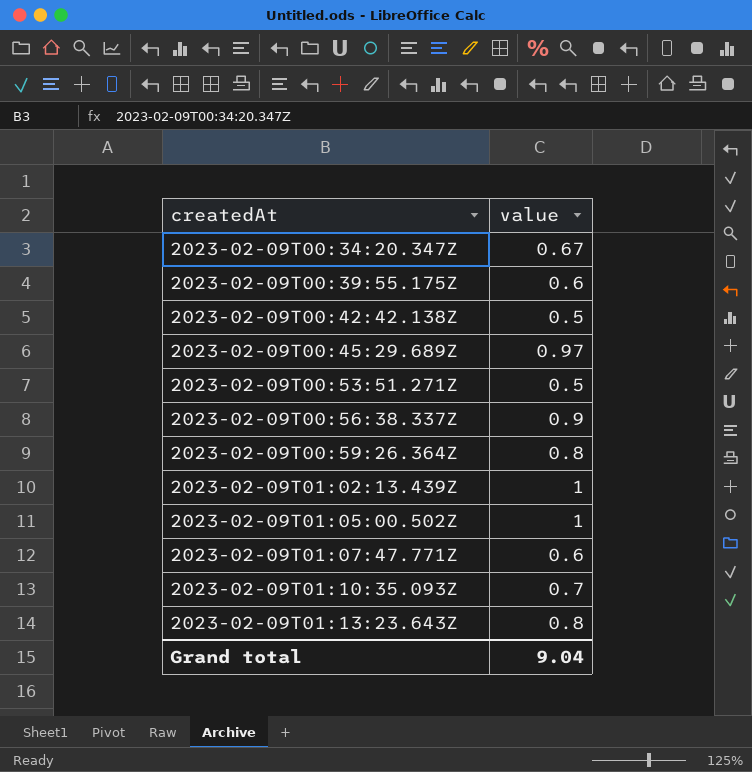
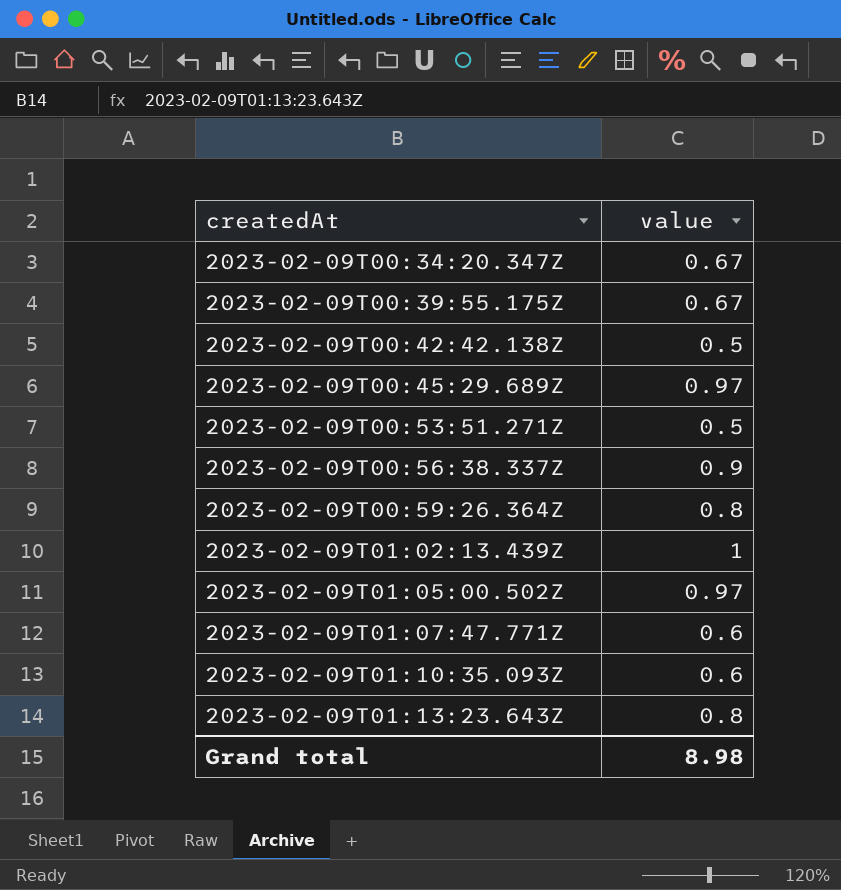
2023-02-09T00:39:55.175Z | value: 0.6 -> 0.67
2023-02-09T01:05:00.502Z | value: 1 -> 0.97
2023-02-09T01:10:35.093Z | value: 0.7 -> 0.6
Grand total | value: 9.04 -> 8.98

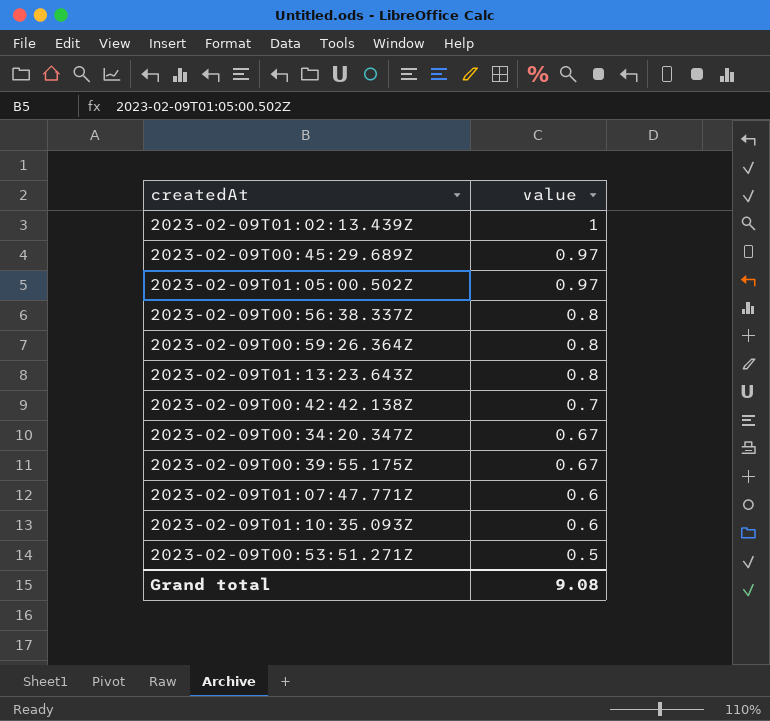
row order: createdAt ascending -> value descending
2023-02-09T00:56:38.337Z | value: 0.9 -> 0.8
2023-02-09T00:42:42.138Z | value: 0.5 -> 0.7
Grand total | value: 8.98 -> 9.08

